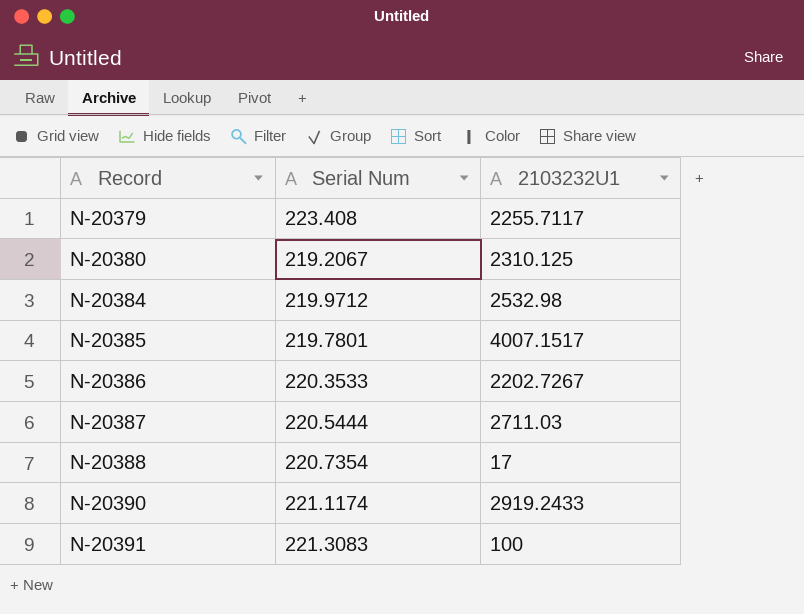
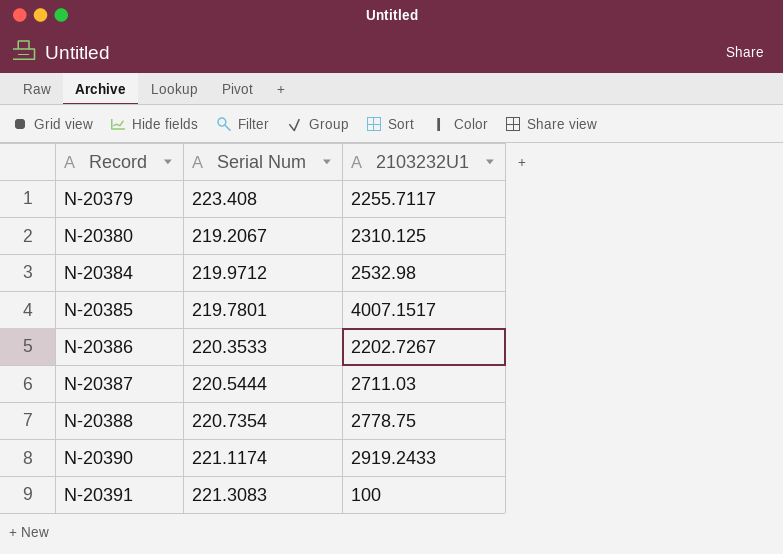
N-20388 | 2103232U1: 17 -> 2778.75

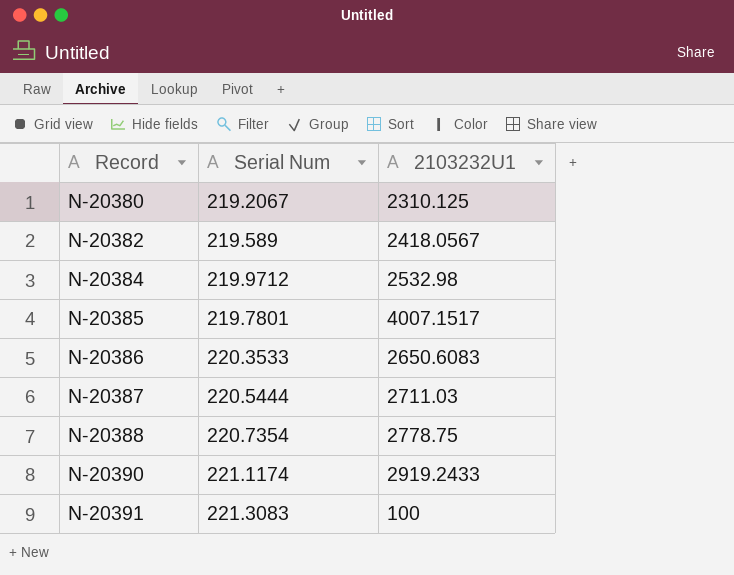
row N-20379: 223.408 | 2255.7117 -> none
row N-20382: none -> 219.589 | 2418.0567
N-20386 | 2103232U1: 2202.7267 -> 2650.6083

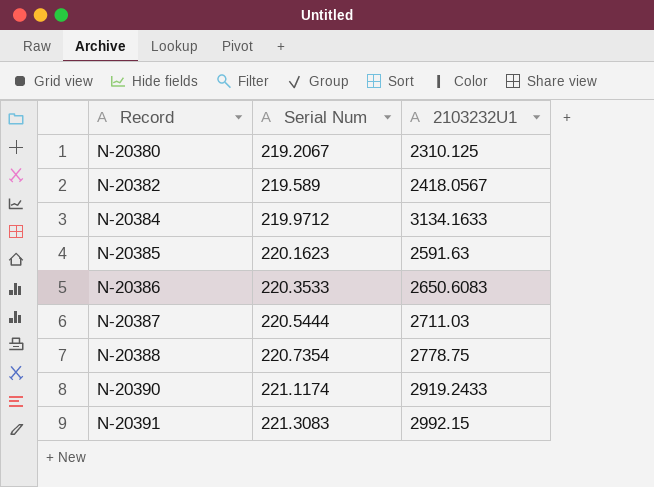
N-20384 | 2103232U1: 2532.98 -> 3134.1633
N-20385 | Serial Num: 219.7801 -> 220.1623
N-20385 | 2103232U1: 4007.1517 -> 2591.63
N-20391 | 2103232U1: 100 -> 2992.15

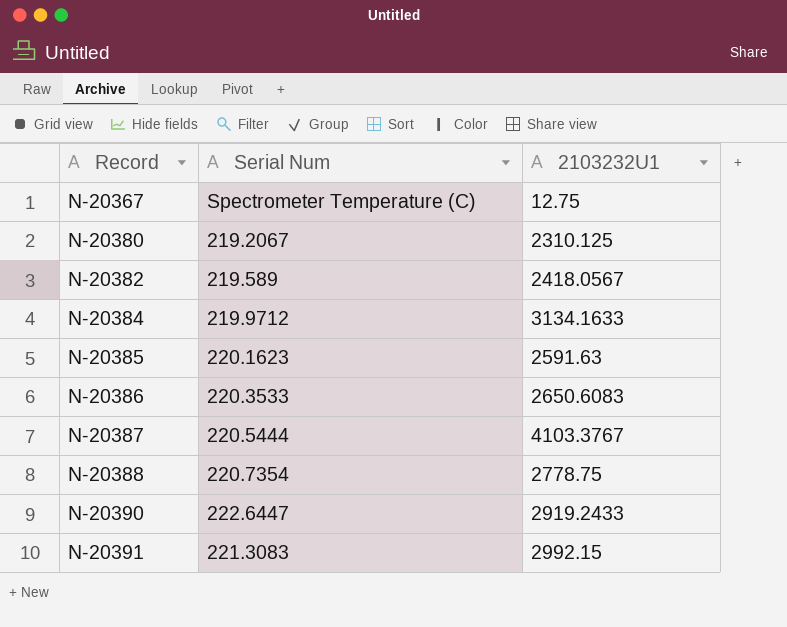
row N-20367: none -> Spectrometer Temperature (C) | 12.75
N-20387 | 2103232U1: 2711.03 -> 4103.3767
N-20390 | Serial Num: 221.1174 -> 222.6447

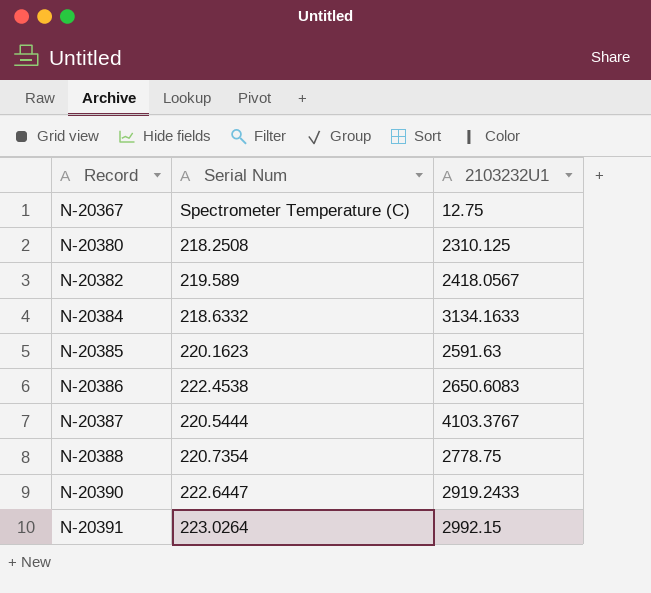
N-20380 | Serial Num: 219.2067 -> 218.2508
N-20384 | Serial Num: 219.9712 -> 218.6332
N-20386 | Serial Num: 220.3533 -> 222.4538
N-20391 | Serial Num: 221.3083 -> 223.0264

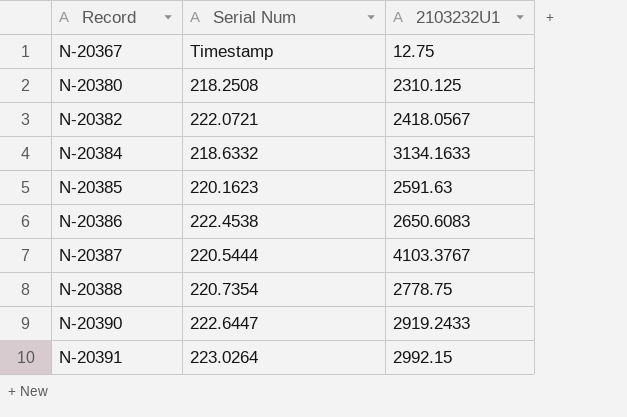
N-20367 | Serial Num: Spectrometer Temperature (C) -> Timestamp
N-20382 | Serial Num: 219.589 -> 222.0721

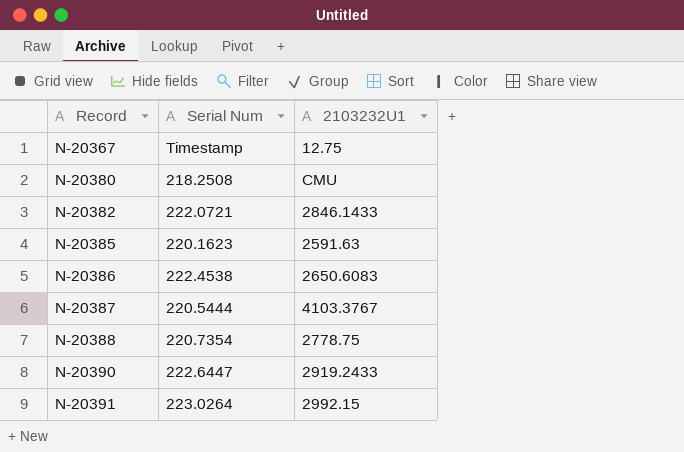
row N-20384: 218.6332 | 3134.1633 -> none
N-20380 | 2103232U1: 2310.125 -> CMU
N-20382 | 2103232U1: 2418.0567 -> 2846.1433

